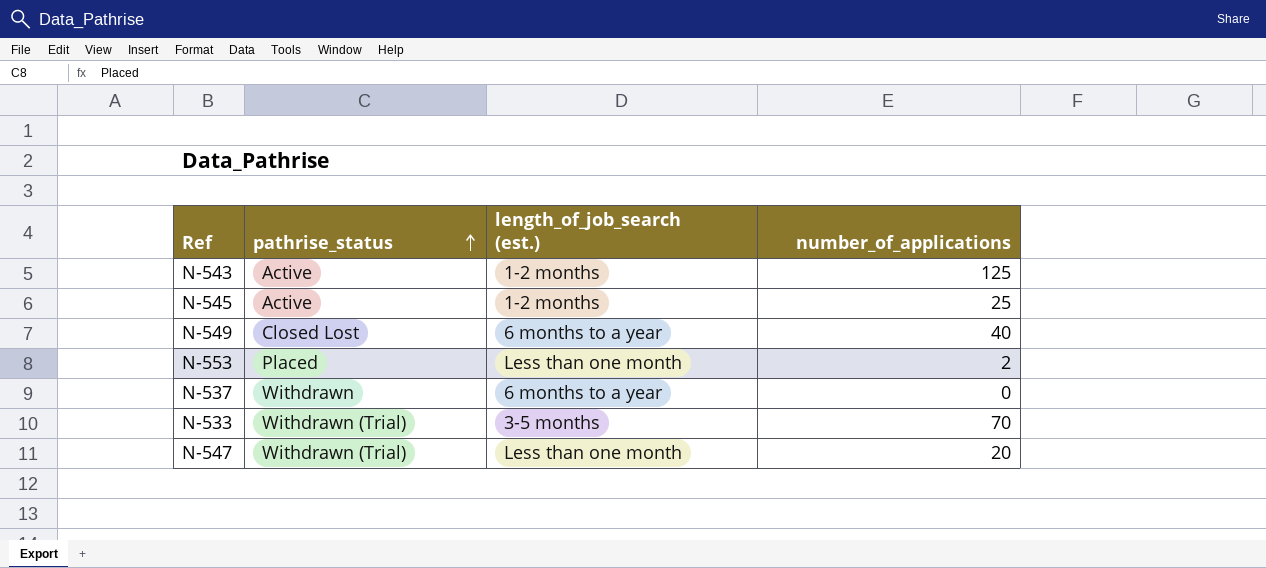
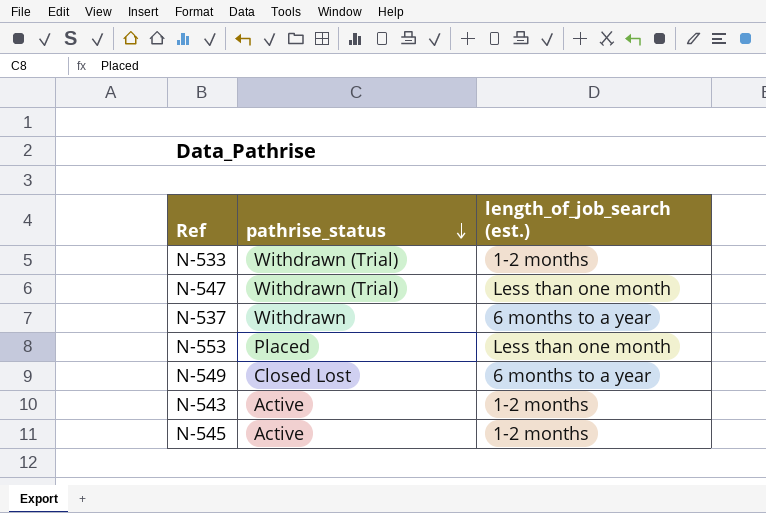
row order: pathrise_status ascending -> pathrise_status descending
column number_of_applications | position: 4 -> none
N-533 | length_of_job_search (est.): 3-5 months -> 1-2 months

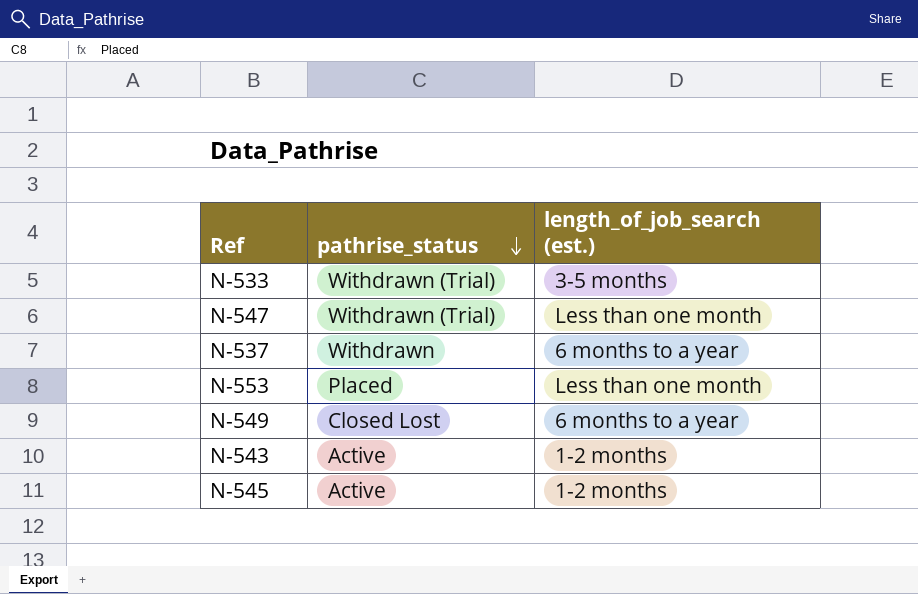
N-533 | length_of_job_search (est.): 1-2 months -> 3-5 months

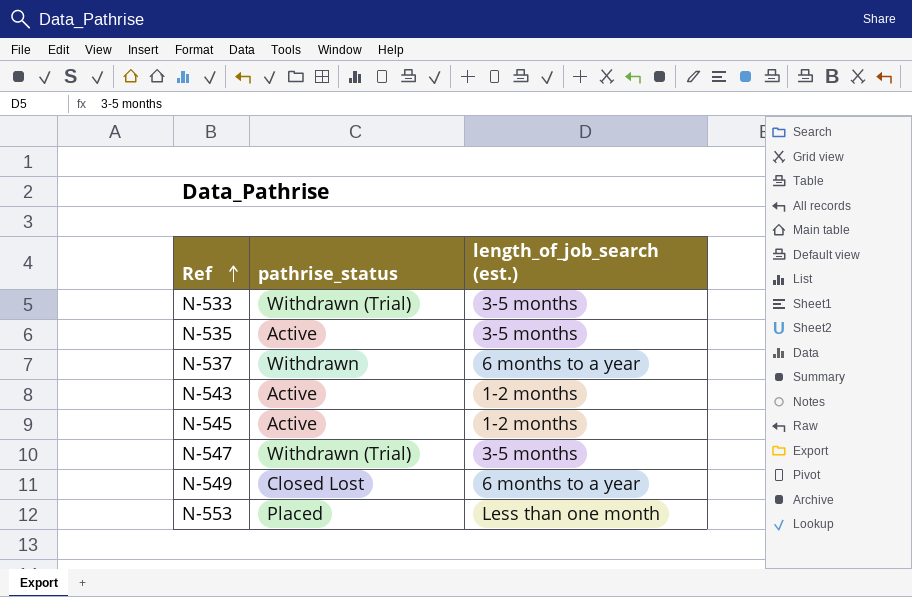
row order: pathrise_status descending -> Ref ascending
row N-535: none -> Active | 3-5 months
N-547 | length_of_job_search (est.): Less than one month -> 3-5 months

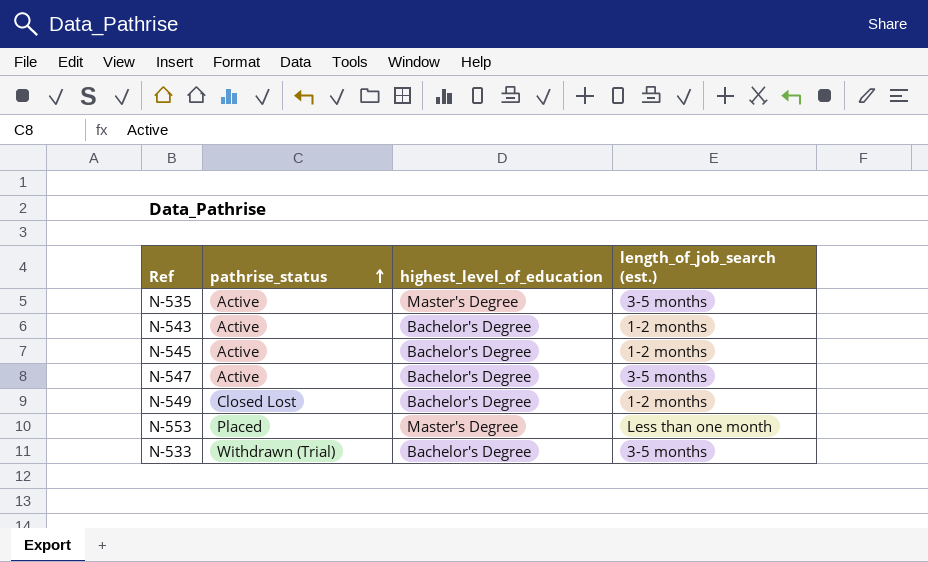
row order: Ref ascending -> pathrise_status ascending
column highest_level_of_education | position: none -> 3
row N-537: Withdrawn | 6 months to a year -> none
N-547 | pathrise_status: Withdrawn (Trial) -> Active
N-549 | length_of_job_search (est.): 6 months to a year -> 1-2 months

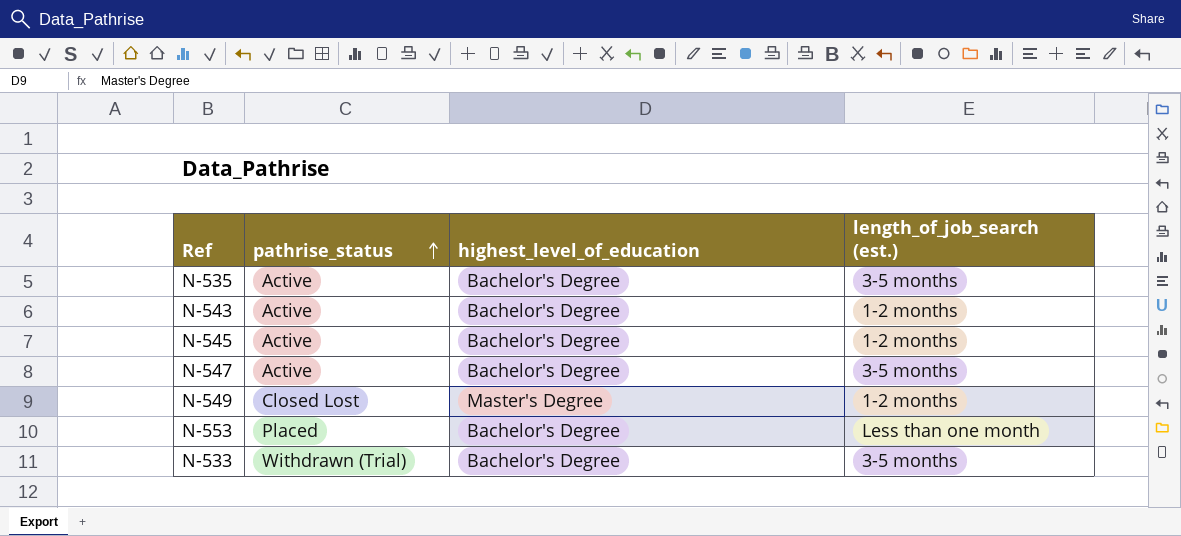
N-535 | highest_level_of_education: Master's Degree -> Bachelor's Degree
N-549 | highest_level_of_education: Bachelor's Degree -> Master's Degree
N-553 | highest_level_of_education: Master's Degree -> Bachelor's Degree

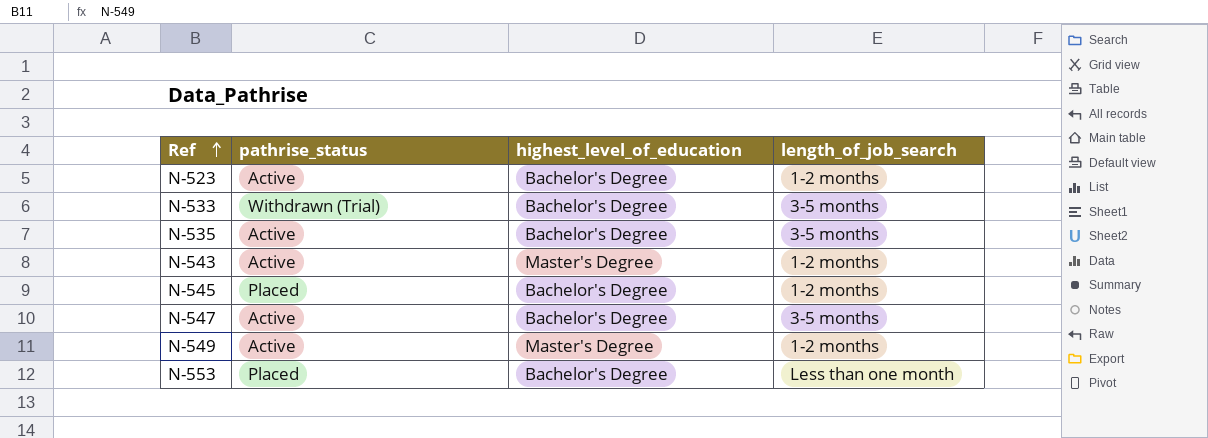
row order: pathrise_status ascending -> Ref ascending
column name: length_of_job_search (est.) -> length_of_job_search
row N-523: none -> Active | Bachelor's Degree | 1-2 months
N-543 | highest_level_of_education: Bachelor's Degree -> Master's Degree
N-545 | pathrise_status: Active -> Placed
N-549 | pathrise_status: Closed Lost -> Active

